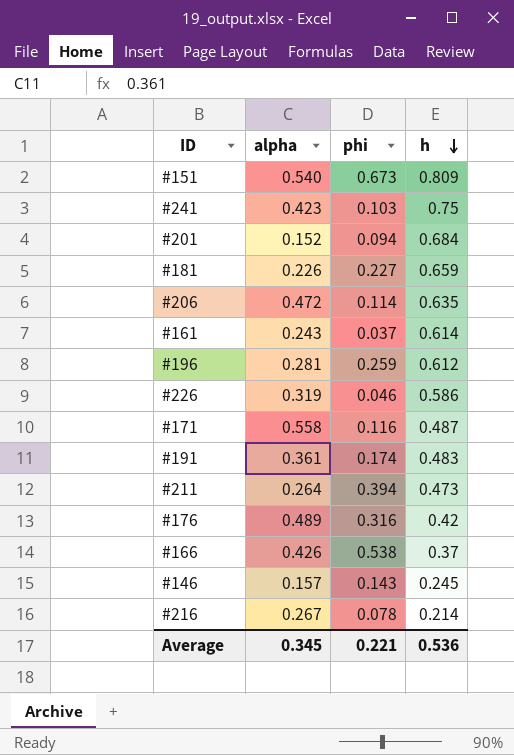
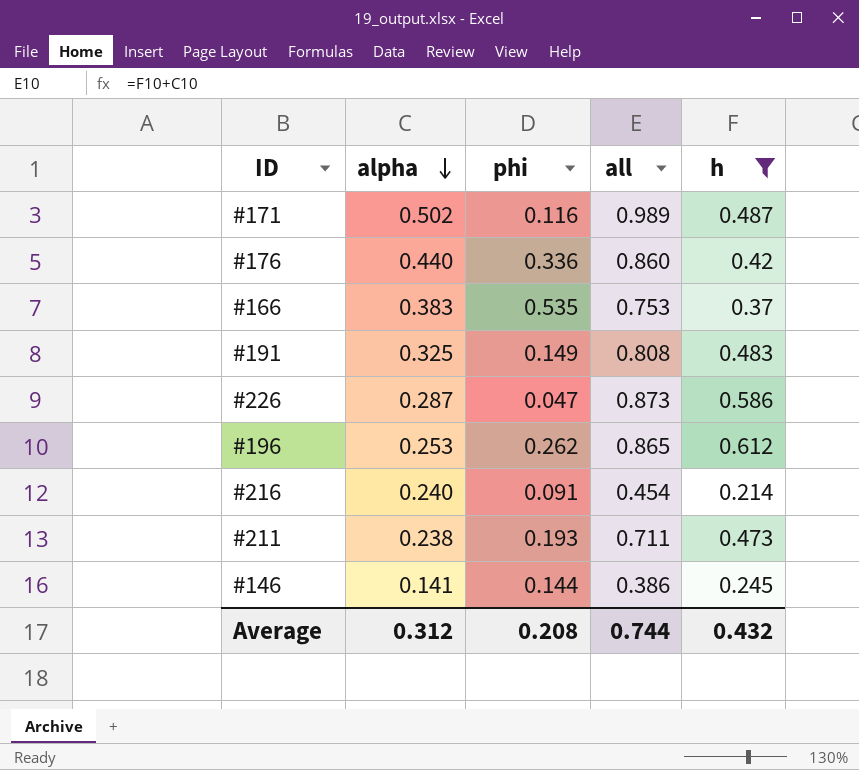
filter: none -> h <= 0.612
row order: h descending -> alpha descending
column all | formula: none -> [alpha] + [h]
#171 | alpha: 0.558 -> 0.502
#176 | alpha: 0.489 -> 0.440
#176 | phi: 0.316 -> 0.336
#166 | alpha: 0.426 -> 0.383
#166 | phi: 0.538 -> 0.535
#191 | alpha: 0.361 -> 0.325
#191 | phi: 0.174 -> 0.149
#226 | alpha: 0.319 -> 0.287
#226 | phi: 0.046 -> 0.047
#196 | alpha: 0.281 -> 0.253
#196 | phi: 0.259 -> 0.262
#216 | alpha: 0.267 -> 0.240
#216 | phi: 0.078 -> 0.091
#211 | alpha: 0.264 -> 0.238
#211 | phi: 0.394 -> 0.193
#146 | alpha: 0.157 -> 0.141
#146 | phi: 0.143 -> 0.144
Average | alpha: 0.345 -> 0.312
Average | phi: 0.221 -> 0.208
Average | h: 0.536 -> 0.432

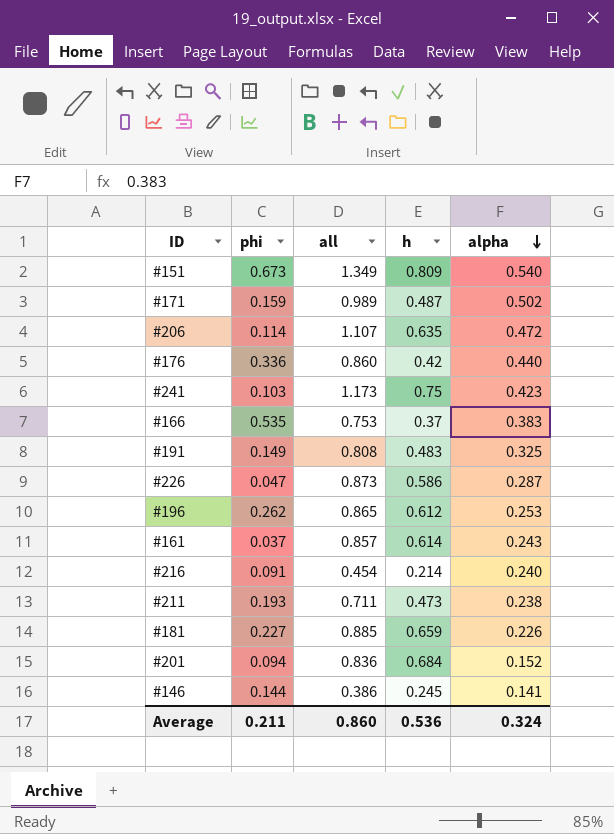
filter: h <= 0.612 -> none
column alpha | position: 2 -> 5
#171 | phi: 0.116 -> 0.159
Average | phi: 0.208 -> 0.211
Average | all: 0.744 -> 0.860
Average | h: 0.432 -> 0.536
Average | alpha: 0.312 -> 0.324

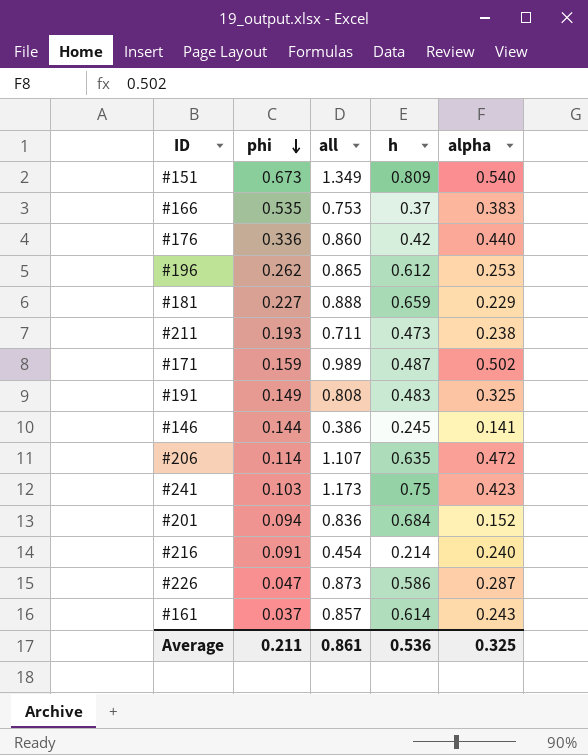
row order: alpha descending -> phi descending
#181 | all: 0.885 -> 0.888
#181 | alpha: 0.226 -> 0.229
Average | all: 0.860 -> 0.861
Average | alpha: 0.324 -> 0.325

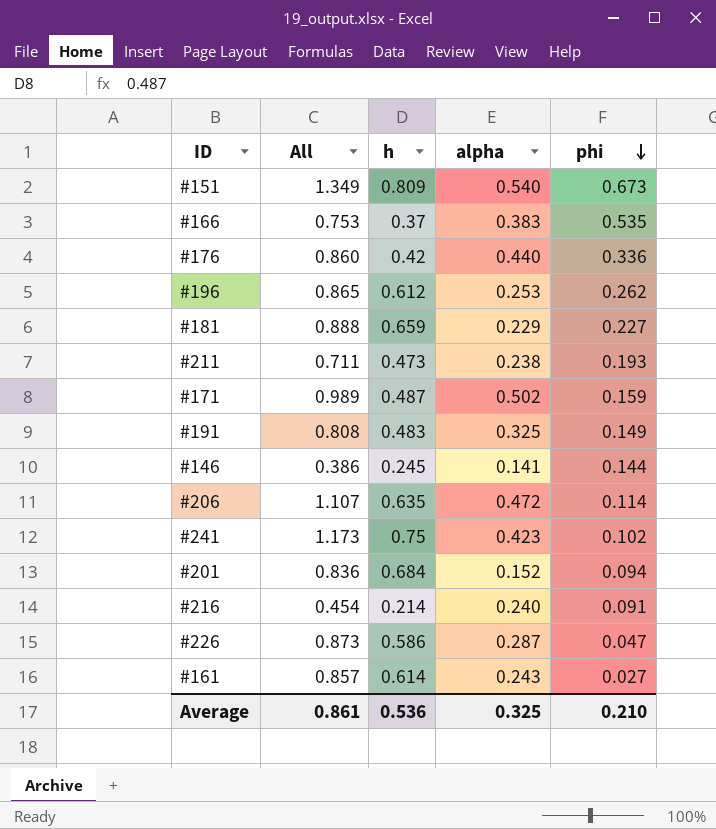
column name: all -> All
column phi | position: 2 -> 5
#241 | phi: 0.103 -> 0.102
#161 | phi: 0.037 -> 0.027
Average | phi: 0.211 -> 0.210

